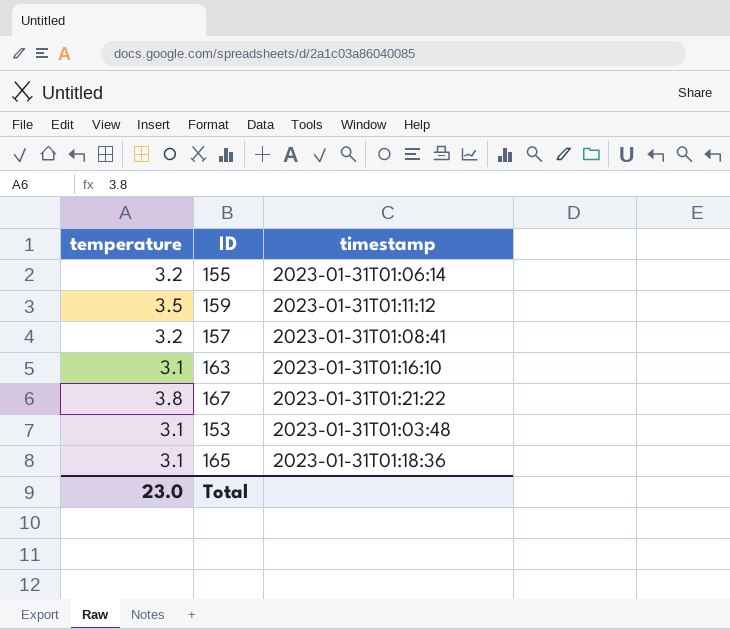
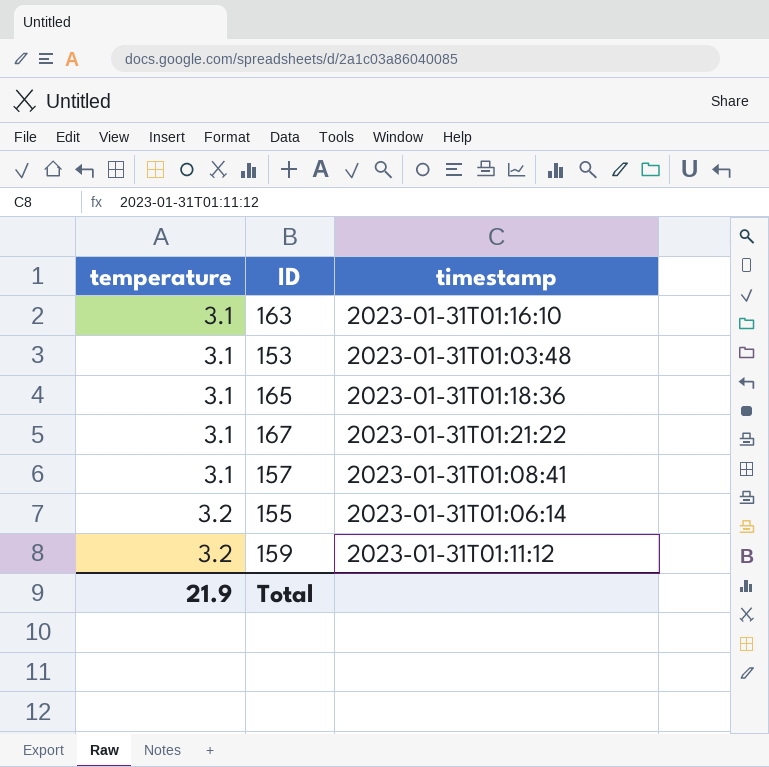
row order: none -> temperature ascending
167 | temperature: 3.8 -> 3.1
157 | temperature: 3.2 -> 3.1
159 | temperature: 3.5 -> 3.2
Total | temperature: 23.0 -> 21.9

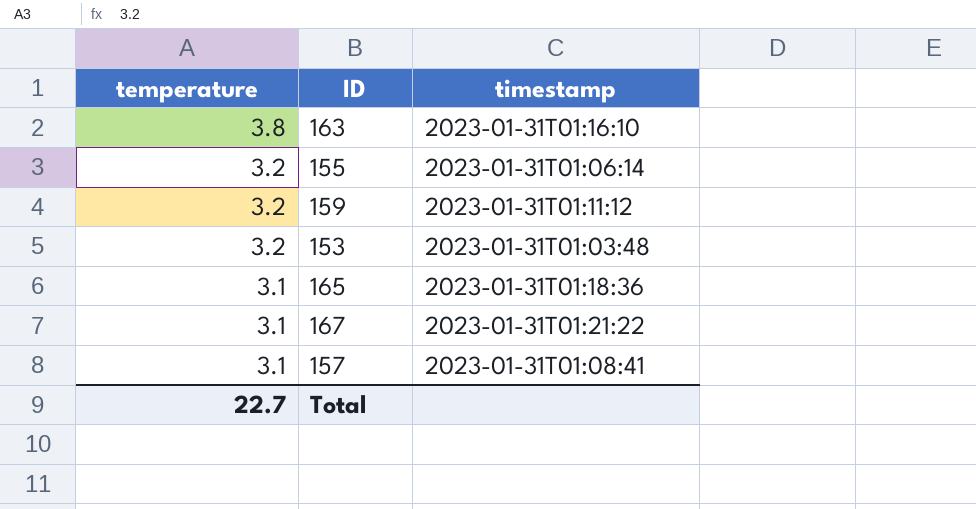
row order: temperature ascending -> temperature descending
163 | temperature: 3.1 -> 3.8
153 | temperature: 3.1 -> 3.2
Total | temperature: 21.9 -> 22.7

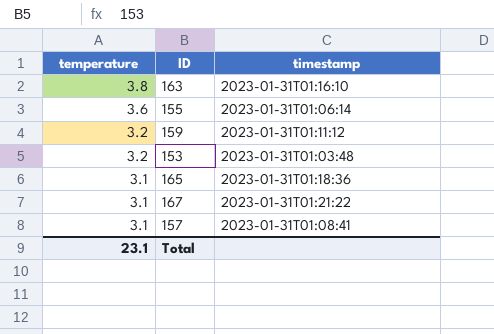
155 | temperature: 3.2 -> 3.6
Total | temperature: 22.7 -> 23.1

